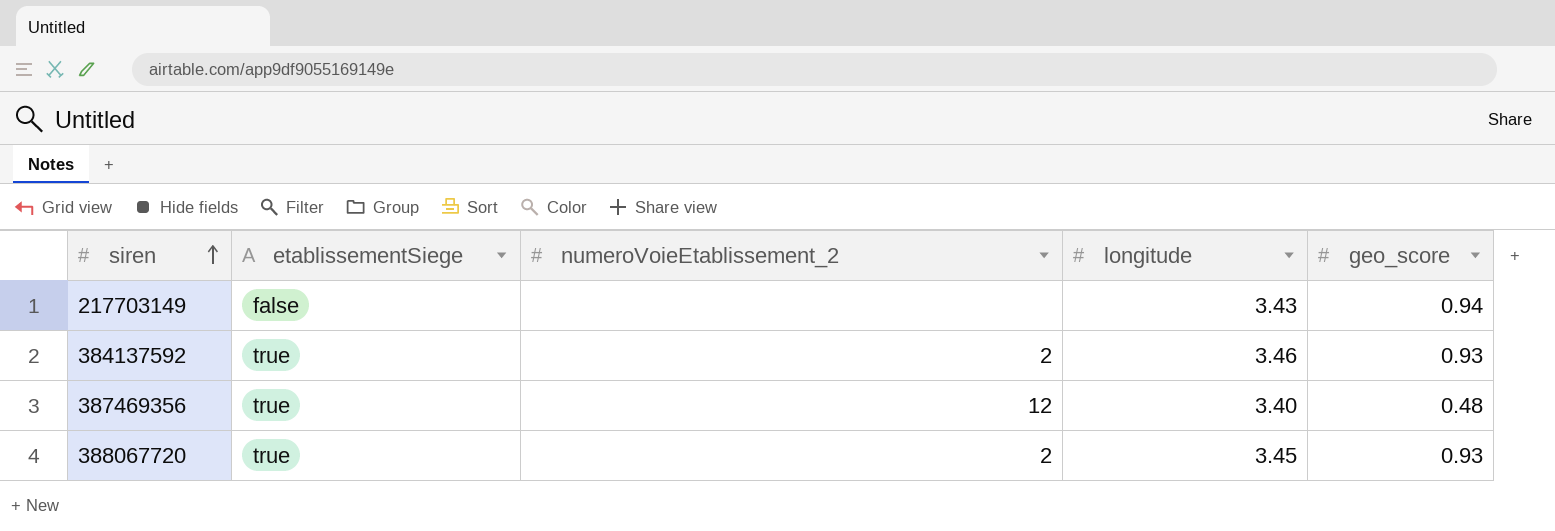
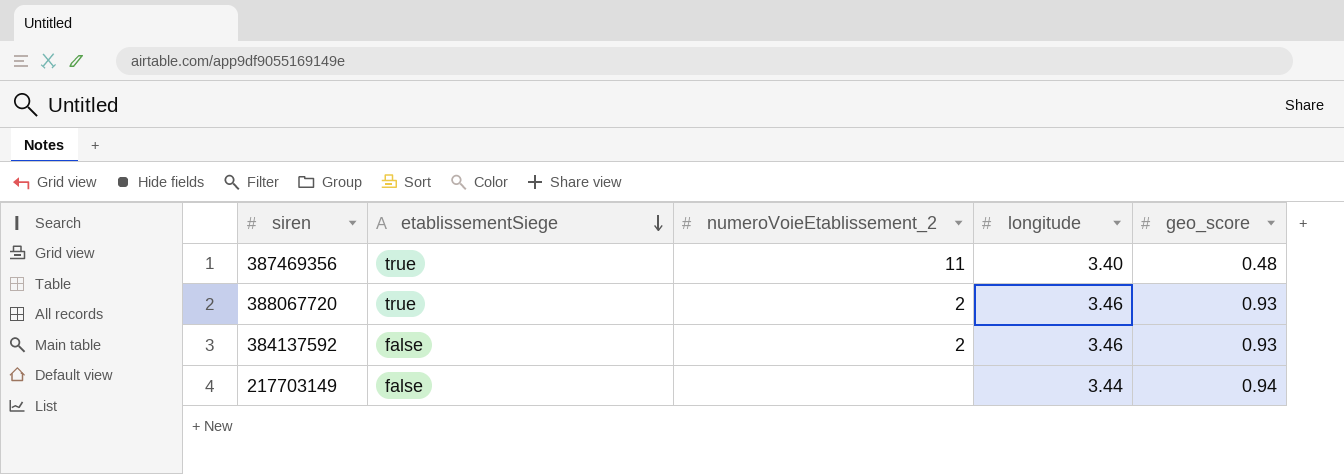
row order: siren ascending -> etablissementSiege descending
387469356 | numeroVoieEtablissement_2: 12 -> 11
388067720 | longitude: 3.45 -> 3.46
384137592 | etablissementSiege: true -> false
217703149 | longitude: 3.43 -> 3.44

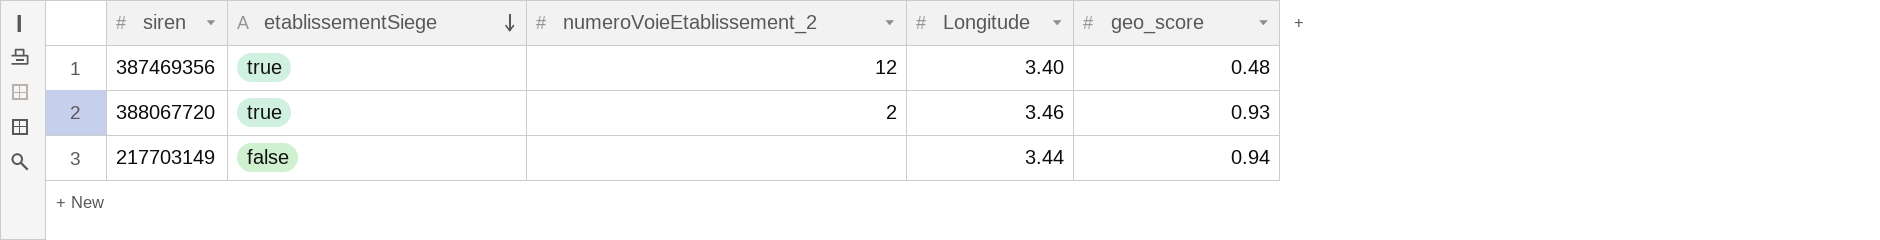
column name: longitude -> Longitude
row 384137592: false | 2 | 3.46 | 0.93 -> none
387469356 | numeroVoieEtablissement_2: 11 -> 12

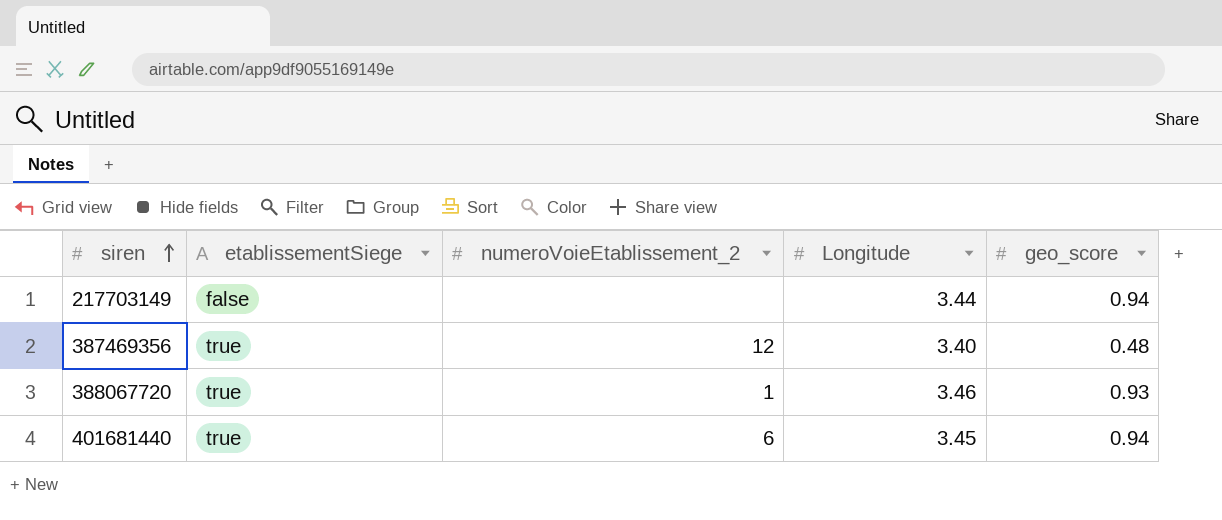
row order: etablissementSiege descending -> siren ascending
388067720 | numeroVoieEtablissement_2: 2 -> 1
row 401681440: none -> true | 6 | 3.45 | 0.94

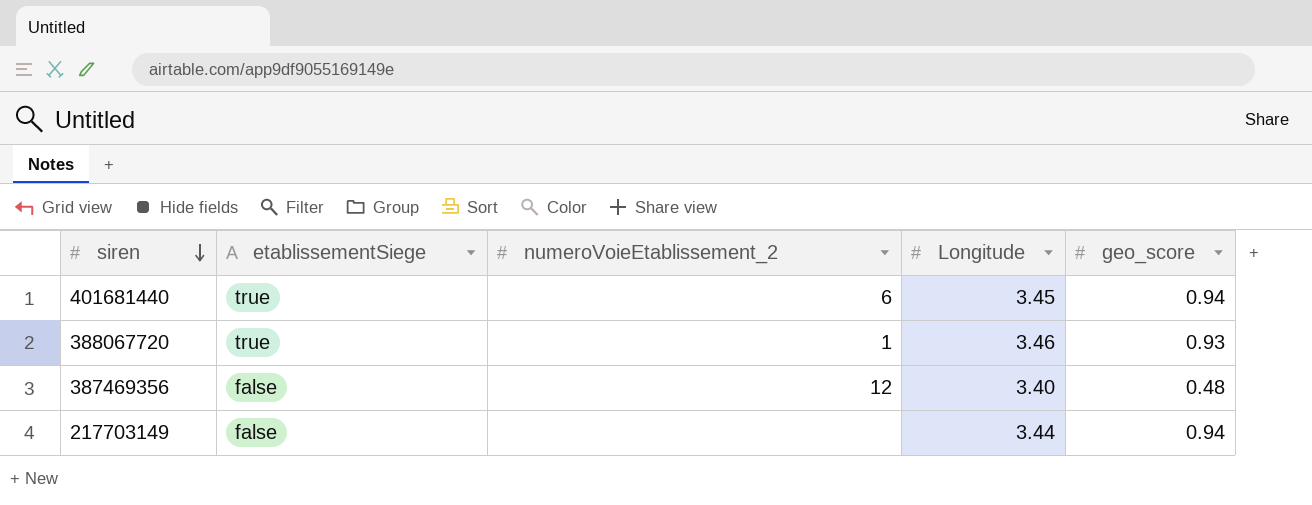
row order: siren ascending -> siren descending
387469356 | etablissementSiege: true -> false

